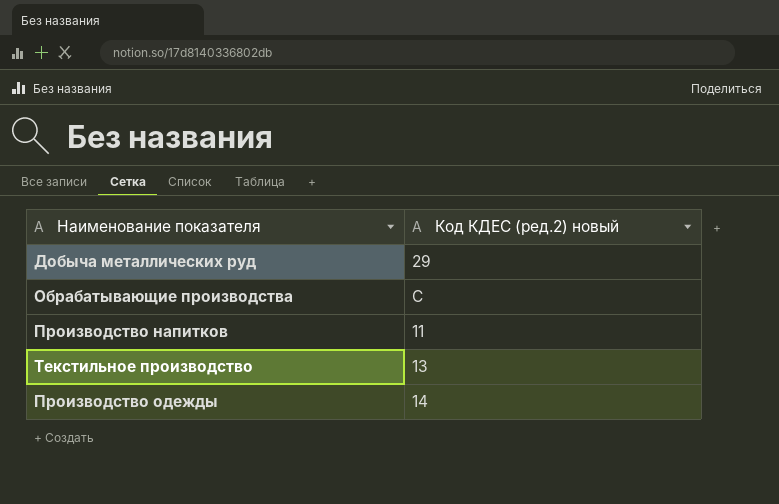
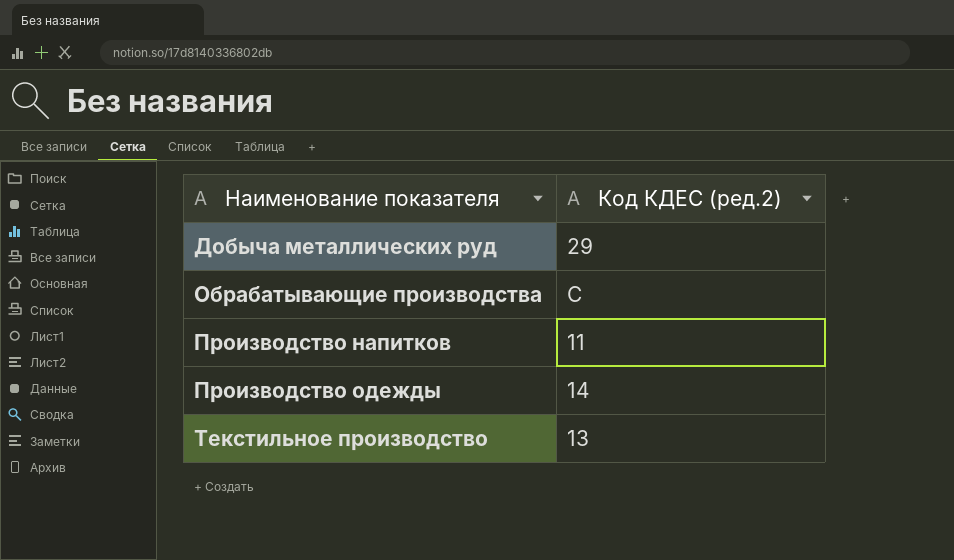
row order: none -> Наименование показателя ascending
column name: Код КДЕС (ред.2) новый -> Код КДЕС (ред.2)

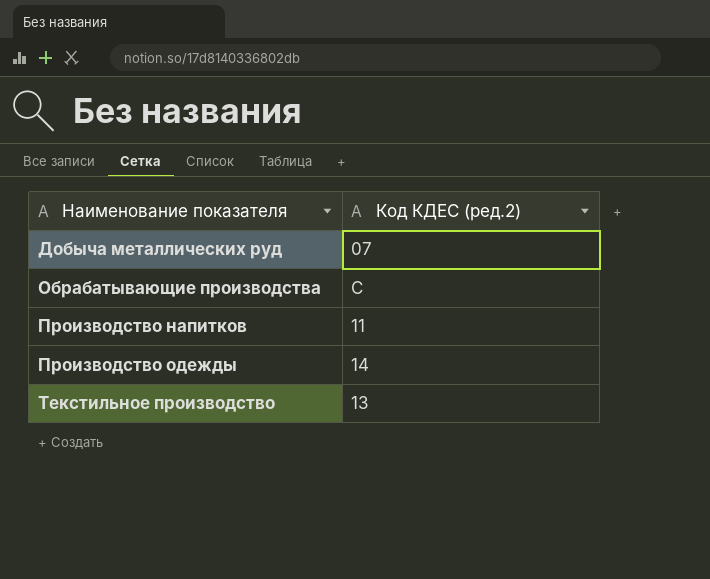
Добыча металлических руд | Код КДЕС (ред.2): 29 -> 07

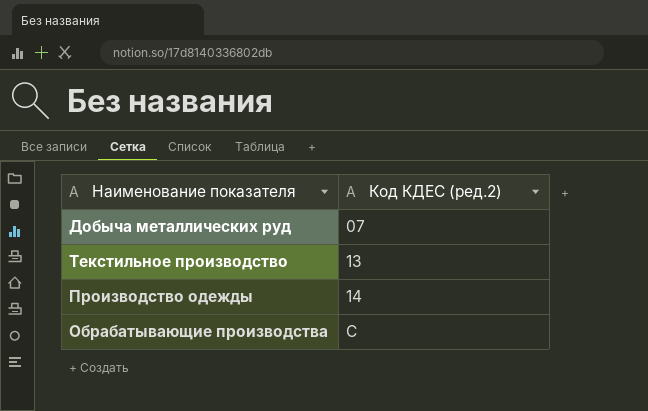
row order: Наименование показателя ascending -> Код КДЕС (ред.2) ascending
row Производство напитков: 11 -> none

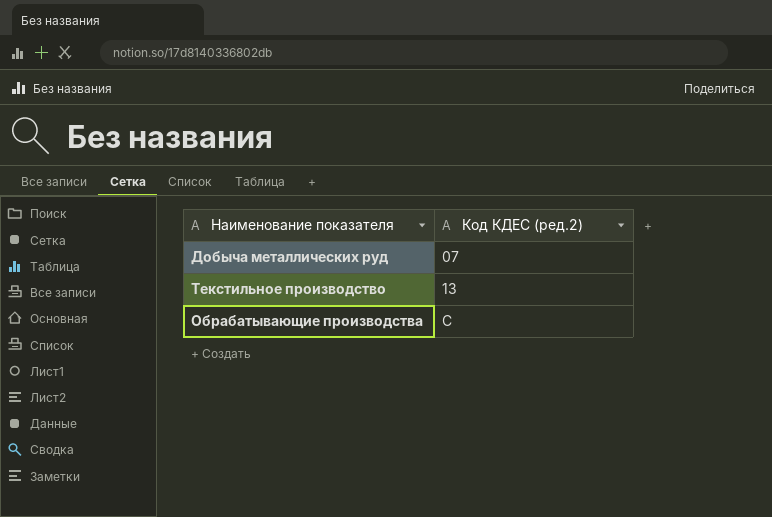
row Производство одежды: 14 -> none

